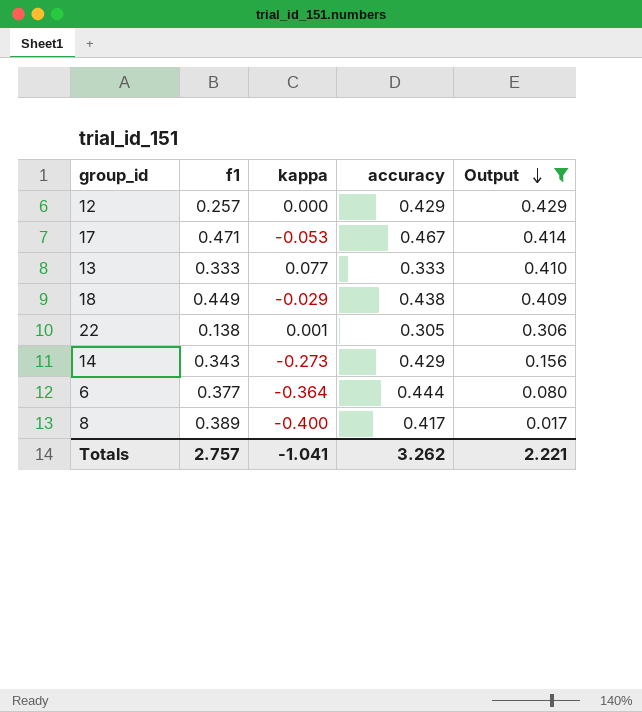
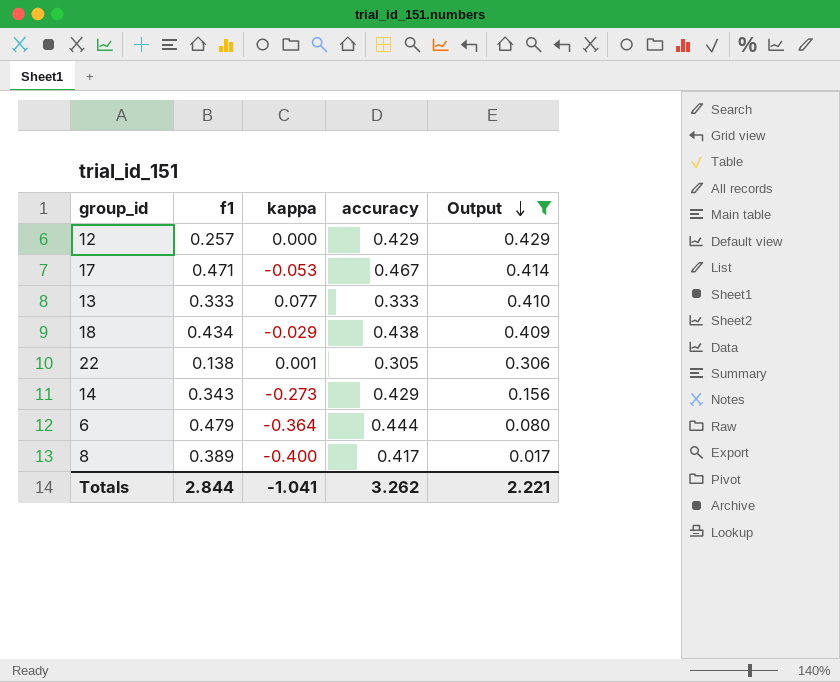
18 | f1: 0.449 -> 0.434
6 | f1: 0.377 -> 0.479
Totals | f1: 2.757 -> 2.844

